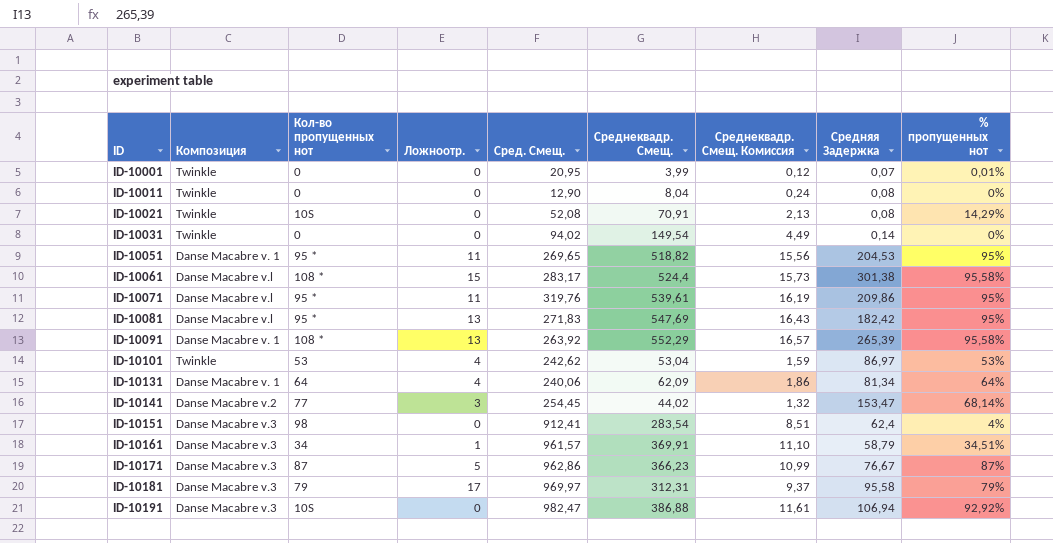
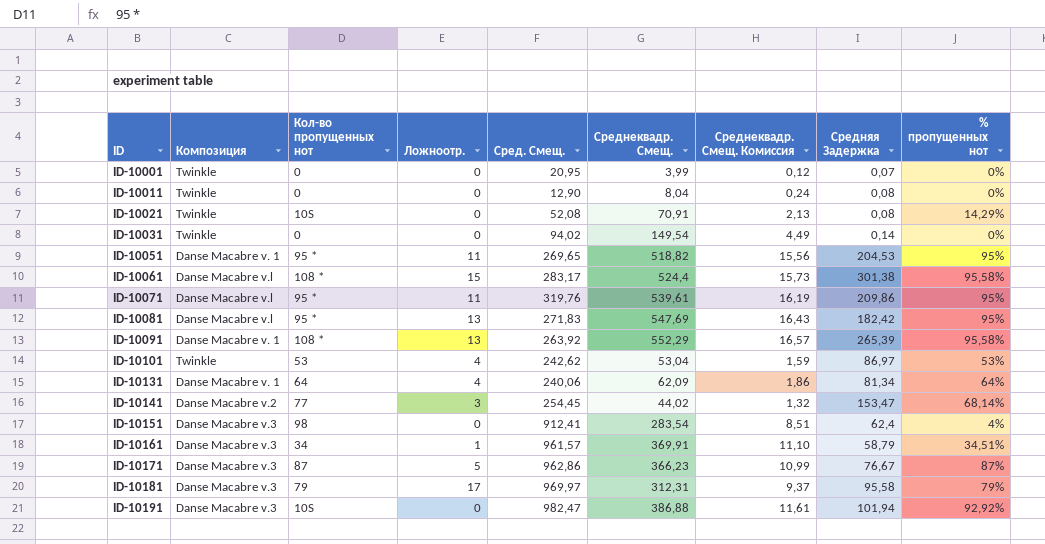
ID-10001 | % пропущенных нот: 0,01% -> 0%
ID-10191 | Средняя Задержка: 106,94 -> 101,94

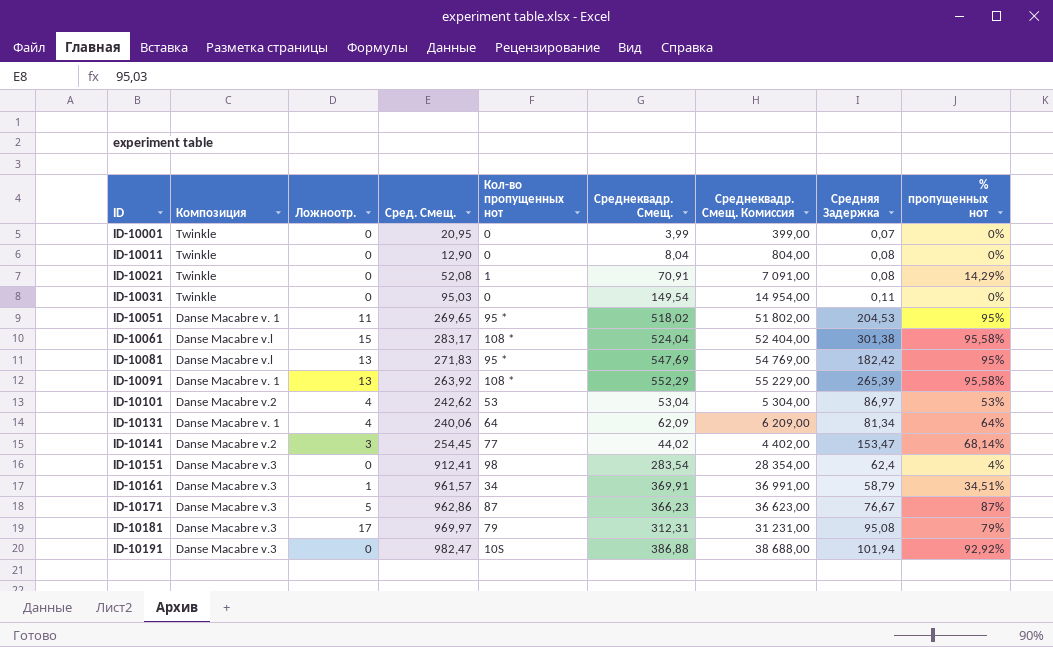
column Кол-во пропущенных нот | position: 3 -> 5
column Среднеквадр. Смещ. Комиссия | formula: [Среднеквадр. Смещ.] * 0,03 -> [Среднеквадр. Смещ.] * 100
row ID-10071: Danse Macabre v.l | 95 * | 11 | 319,76 | 539,61 | 16,19 | 209,86 | 95% -> none
ID-10021 | Кол-во пропущенных нот: 10S -> 1
ID-10031 | Сред. Смещ.: 94,02 -> 95,03
ID-10031 | Средняя Задержка: 0,14 -> 0,11
ID-10051 | Среднеквадр. Смещ.: 518,82 -> 518,02
ID-10061 | Среднеквадр. Смещ.: 524,4 -> 524,04
ID-10101 | Композиция: Twinkle -> Danse Macabre v.2
ID-10181 | Средняя Задержка: 95,58 -> 95,08

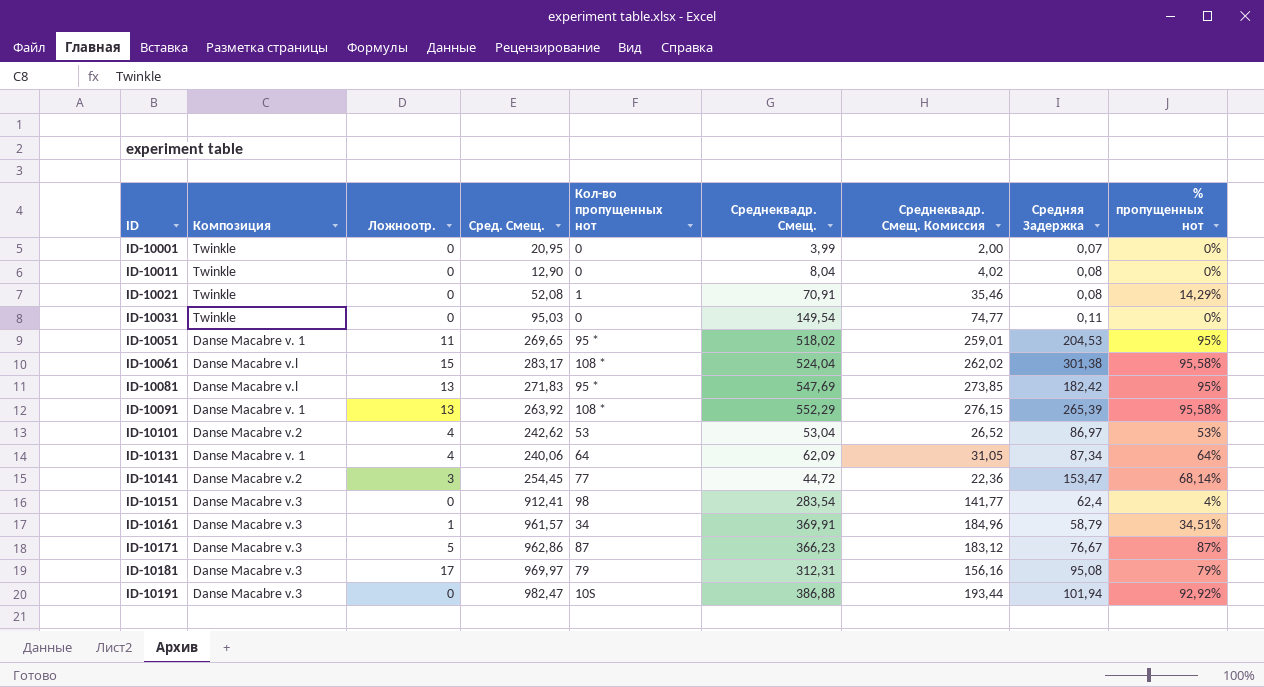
column Среднеквадр. Смещ. Комиссия | formula: [Среднеквадр. Смещ.] * 100 -> [Среднеквадр. Смещ.] * 0,5
ID-10131 | Средняя Задержка: 81,34 -> 87,34
ID-10141 | Среднеквадр. Смещ.: 44,02 -> 44,72

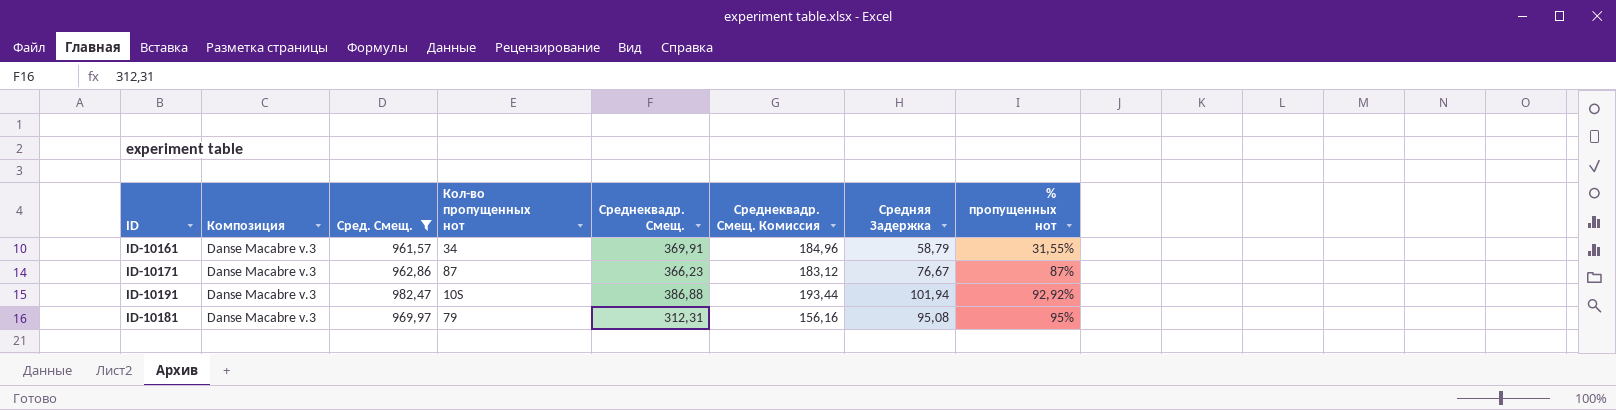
filter: none -> Сред. Смещ. >= 961,57
row order: ID ascending -> % пропущенных нот ascending
column Ложноотр. | position: 3 -> none
ID-10161 | % пропущенных нот: 34,51% -> 31,55%
ID-10181 | % пропущенных нот: 79% -> 95%

